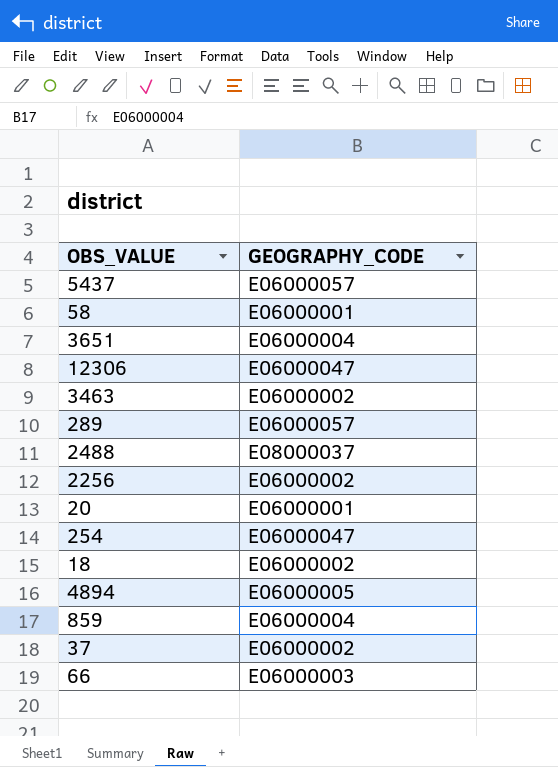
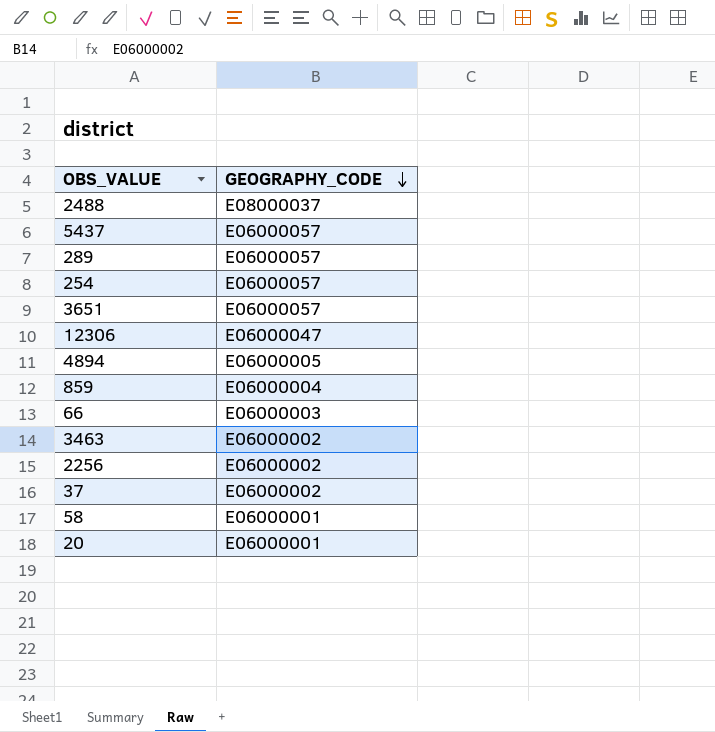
row order: none -> GEOGRAPHY_CODE descending
row 18: E06000002 -> none
254 | GEOGRAPHY_CODE: E06000047 -> E06000057
3651 | GEOGRAPHY_CODE: E06000004 -> E06000057

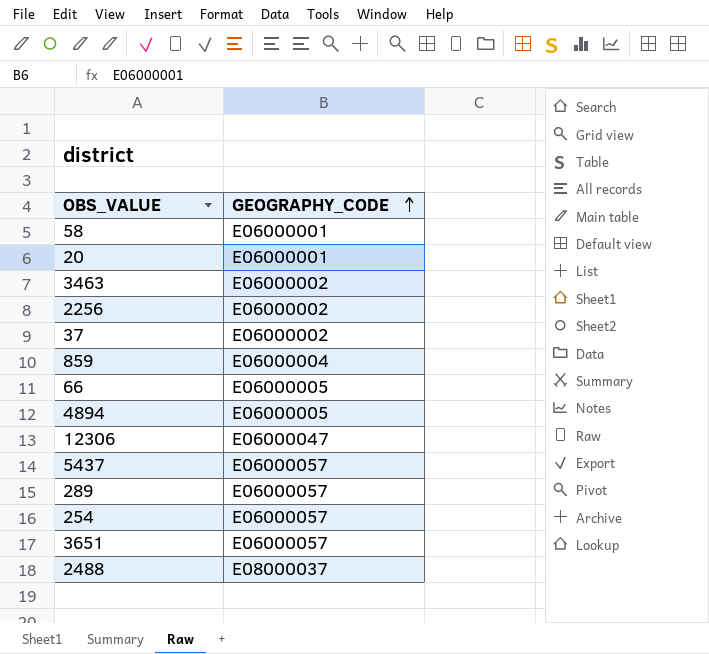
row order: GEOGRAPHY_CODE descending -> GEOGRAPHY_CODE ascending
66 | GEOGRAPHY_CODE: E06000003 -> E06000005

